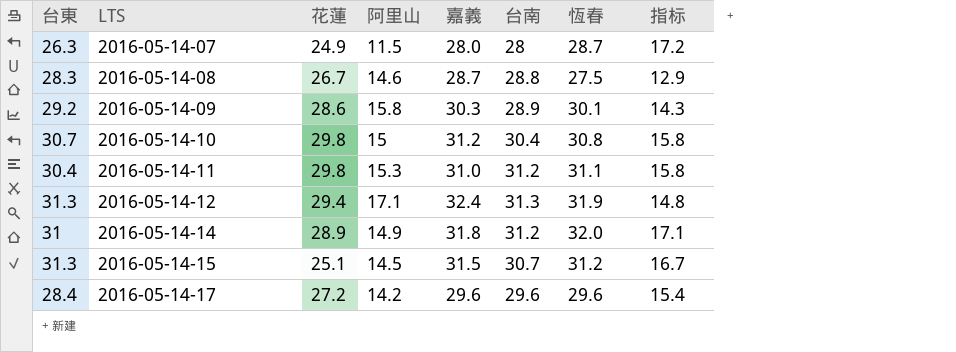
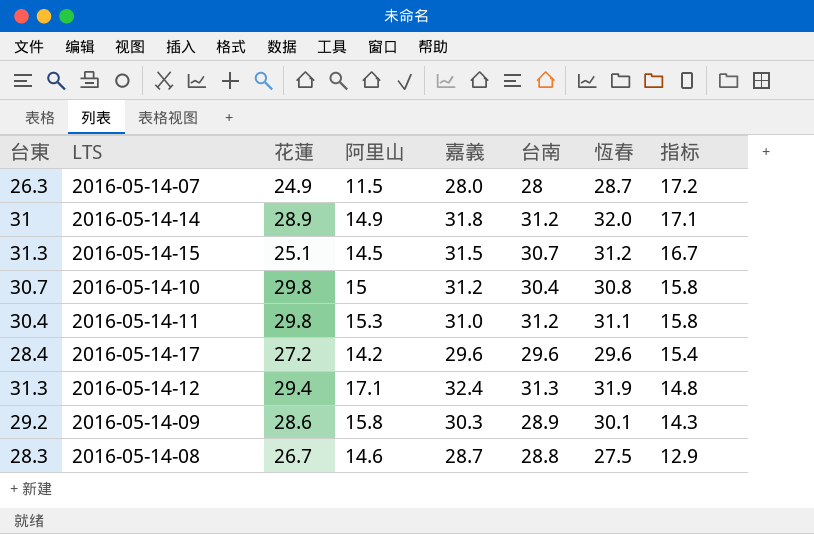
row order: LTS ascending -> 指标 descending

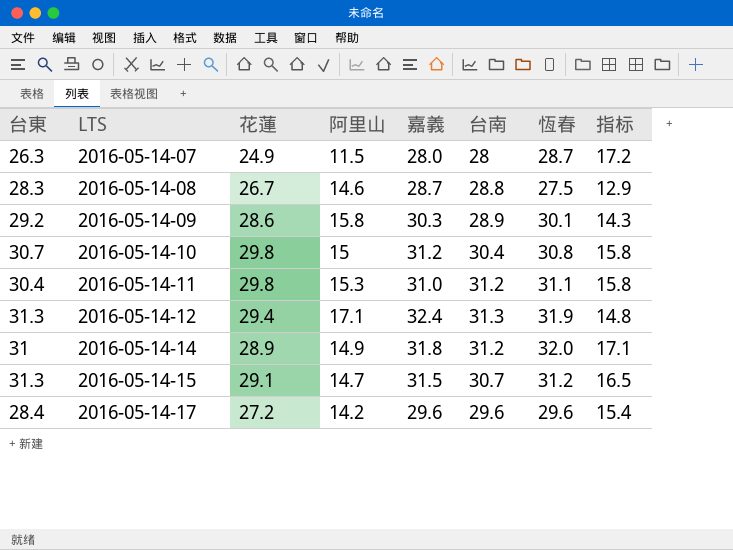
row order: 指标 descending -> LTS ascending
2016-05-14-15 | 花蓮: 25.1 -> 29.1
2016-05-14-15 | 阿里山: 14.5 -> 14.7
2016-05-14-15 | 指标: 16.7 -> 16.5

